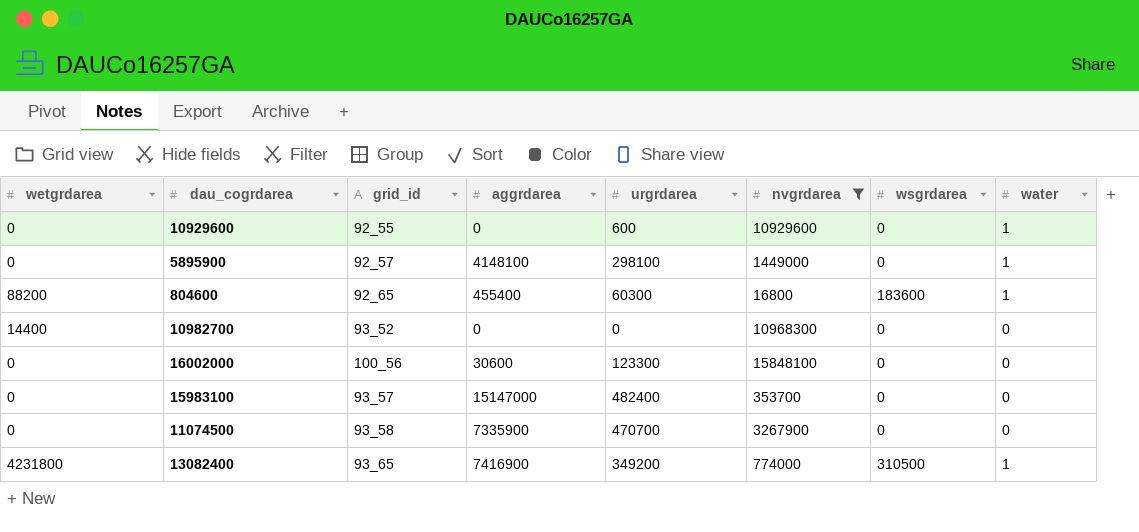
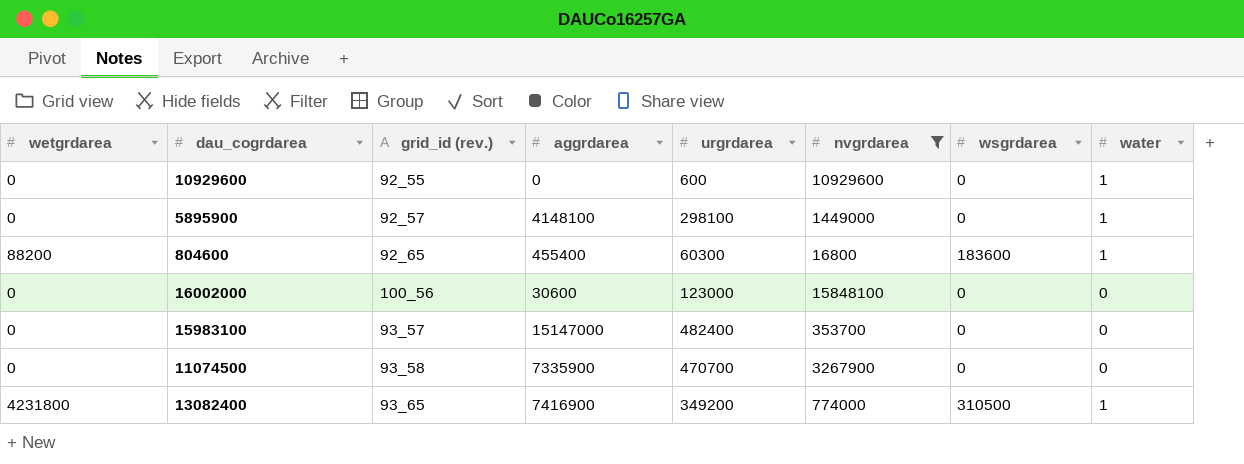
column name: grid_id -> grid_id (rev.)
row 10982700: 14400 | 93_52 | 0 | 0 | 10968300 | 0 | 0 -> none
16002000 | urgrdarea: 123300 -> 123000

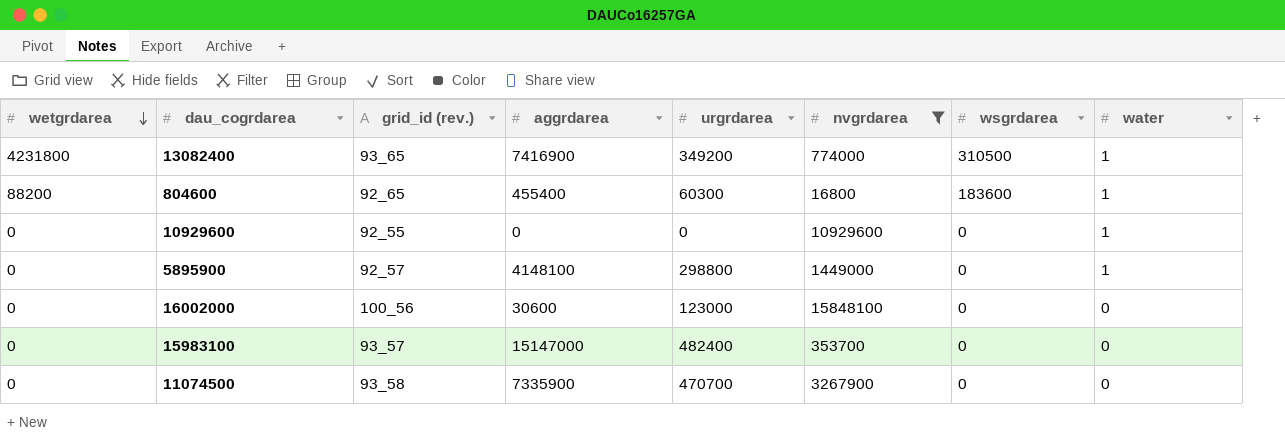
row order: none -> wetgrdarea descending
10929600 | urgrdarea: 600 -> 0
5895900 | urgrdarea: 298100 -> 298800

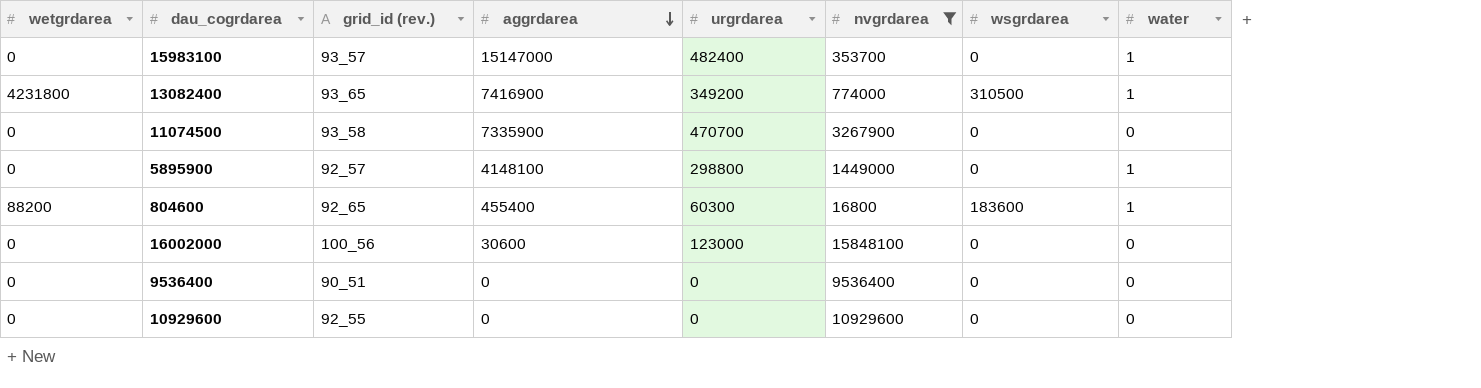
row order: wetgrdarea descending -> aggrdarea descending
15983100 | water: 0 -> 1
row 9536400: none -> 0 | 90_51 | 0 | 0 | 9536400 | 0 | 0
10929600 | water: 1 -> 0

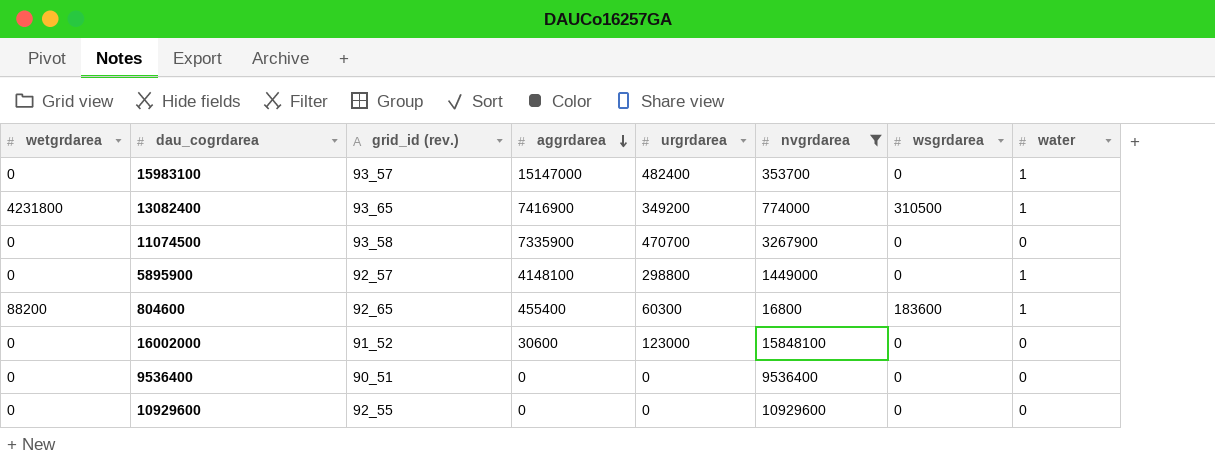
16002000 | grid_id (rev.): 100_56 -> 91_52

